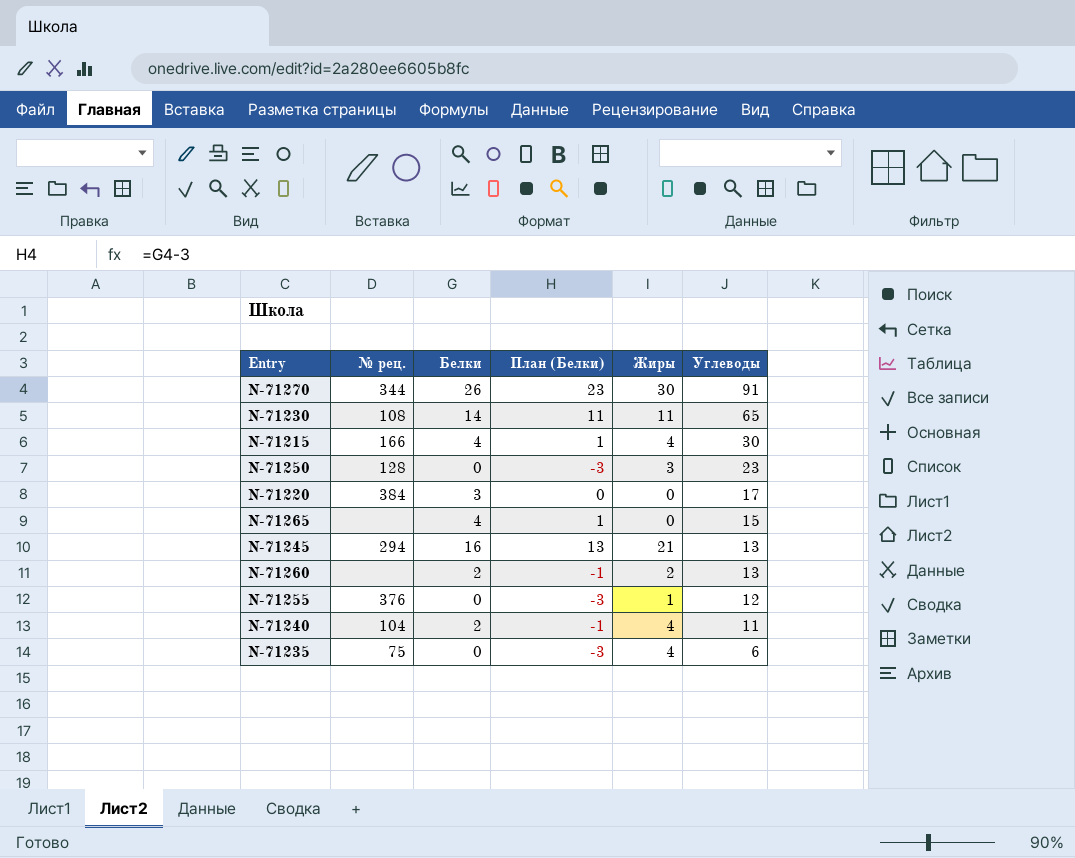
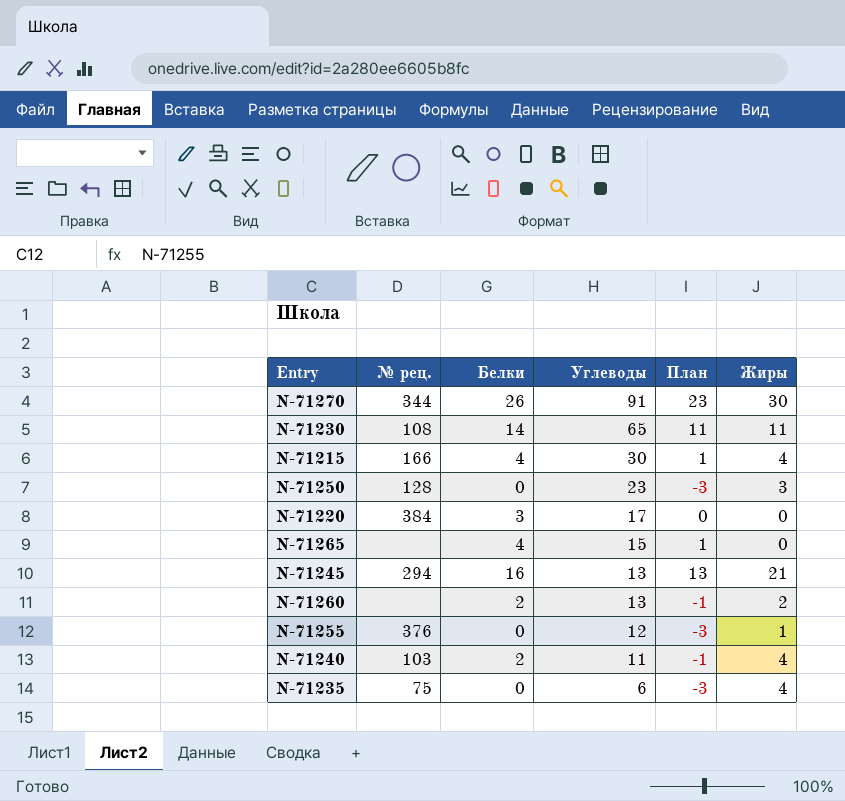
column Углеводы | position: 6 -> 4
column name: План (Белки) -> План
N-71240 | № рец.: 104 -> 103

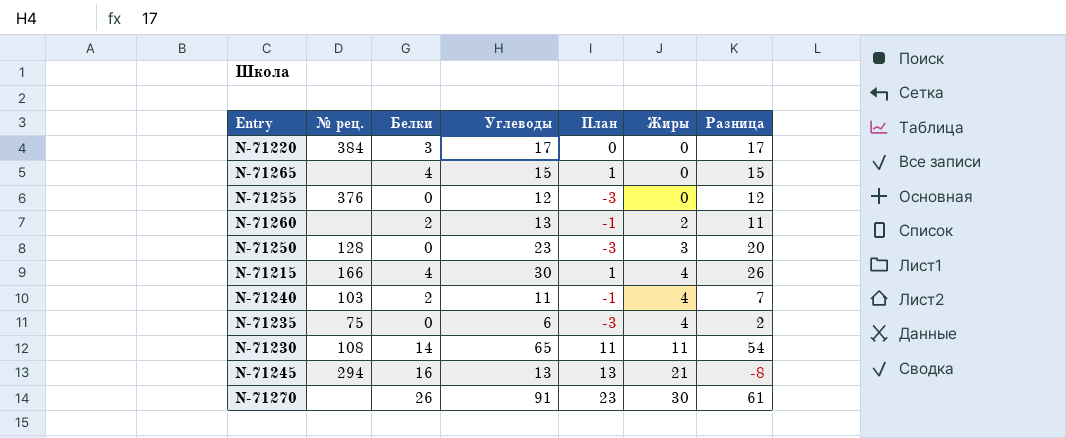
row order: Углеводы descending -> Жиры ascending
column Разница | formula: none -> [Углеводы] - [Жиры]
N-71255 | Жиры: 1 -> 0
N-71270 | № рец.: 344 -> none

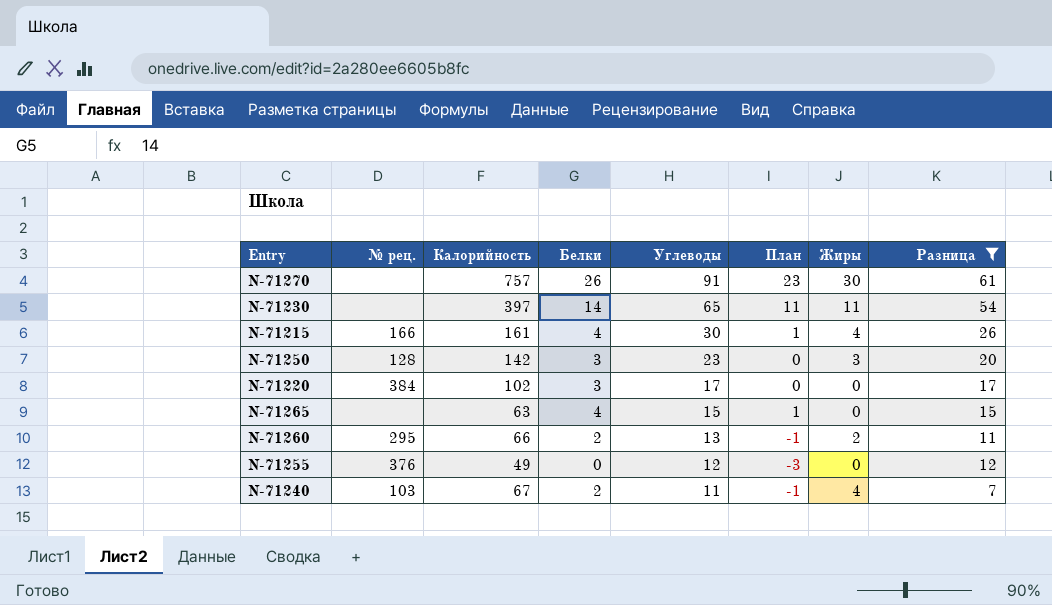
filter: none -> Разница >= 7
row order: Жиры ascending -> Углеводы descending
column Калорийность | position: none -> 3
N-71230 | № рец.: 108 -> none
N-71250 | Белки: 0 -> 3
N-71250 | План: -3 -> 0
N-71260 | № рец.: none -> 295

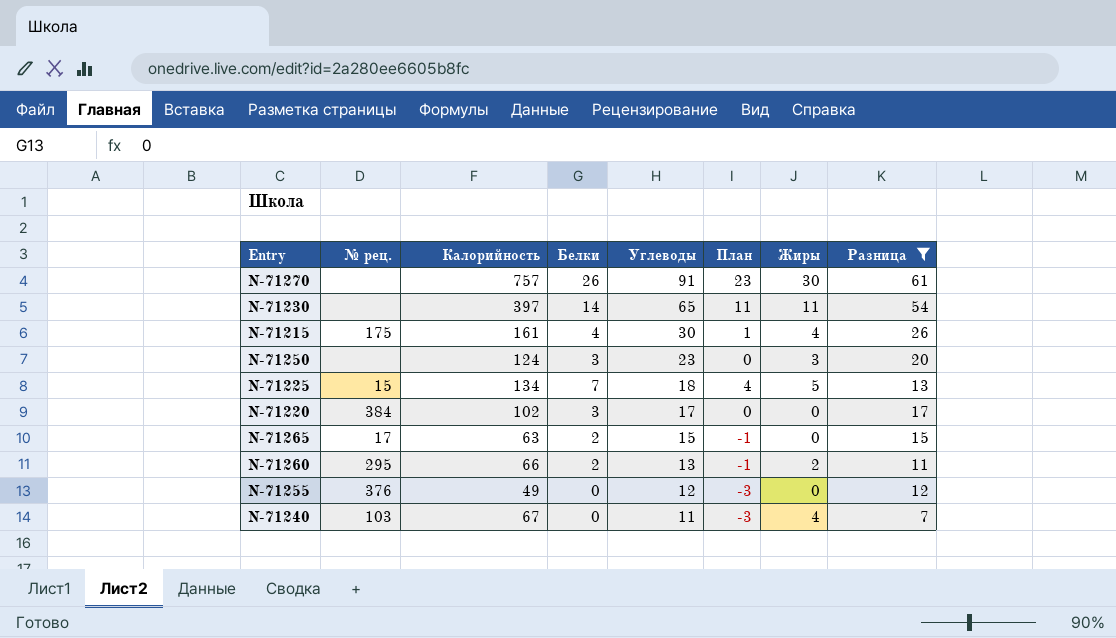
N-71215 | № рец.: 166 -> 175
N-71250 | № рец.: 128 -> none
N-71250 | Калорийность: 142 -> 124
row N-71225: none -> 15 | 134 | 7 | 18 | 4 | 5 | 13
N-71265 | № рец.: none -> 17
N-71265 | Белки: 4 -> 2
N-71265 | План: 1 -> -1
N-71240 | Белки: 2 -> 0
N-71240 | План: -1 -> -3

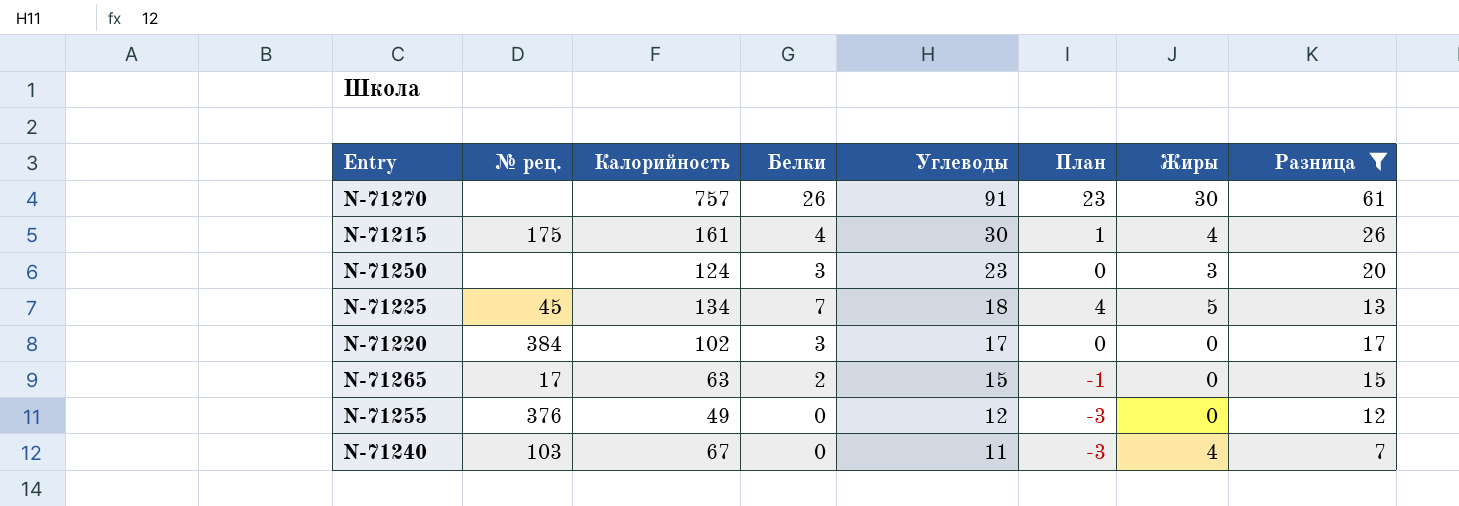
row N-71230: none | 397 | 14 | 65 | 11 | 11 | 54 -> none
row N-71260: 295 | 66 | 2 | 13 | -1 | 2 | 11 -> none
N-71225 | № рец.: 15 -> 45

